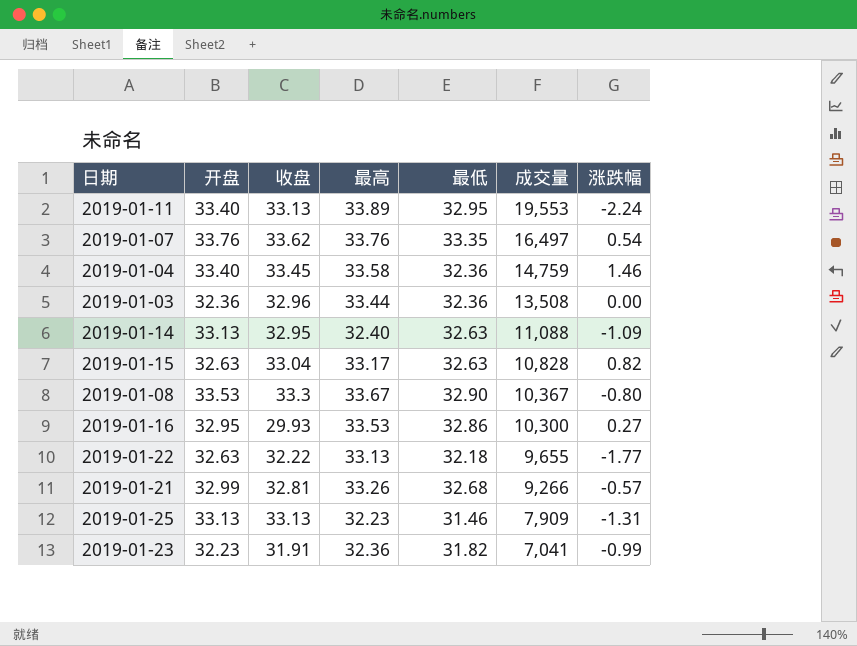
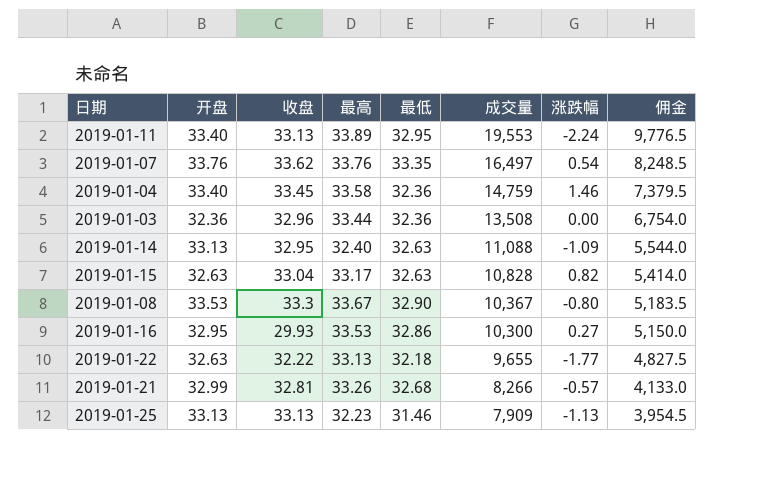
column 佣金 | formula: none -> [成交量] * 0.5
row 2019-01-23: 32.23 | 31.91 | 32.36 | 31.82 | 7,041 | -0.99 -> none
2019-01-21 | 成交量: 9,266 -> 8,266
2019-01-25 | 涨跌幅: -1.31 -> -1.13

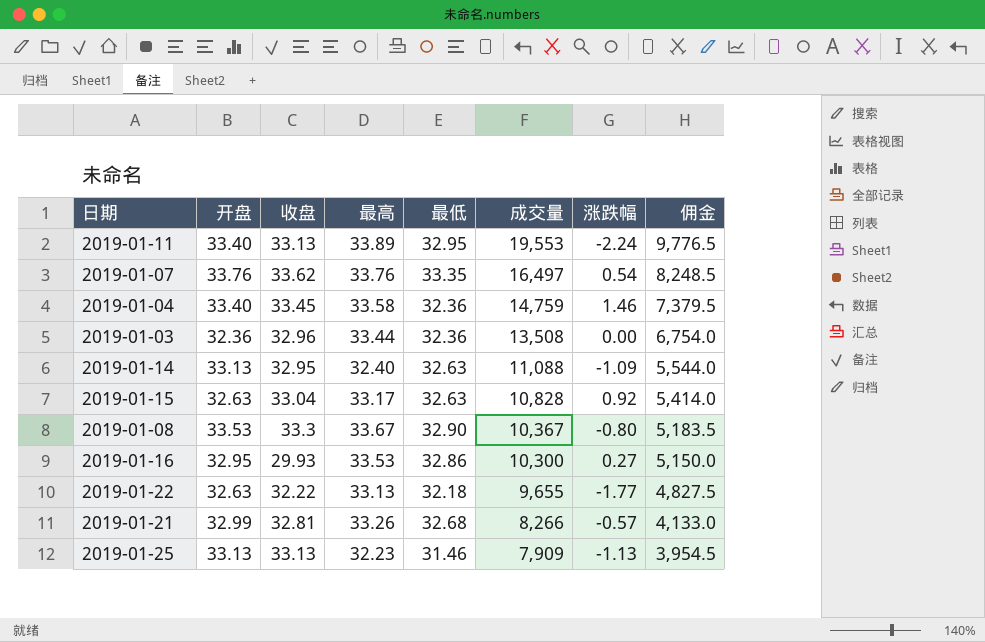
2019-01-15 | 涨跌幅: 0.82 -> 0.92

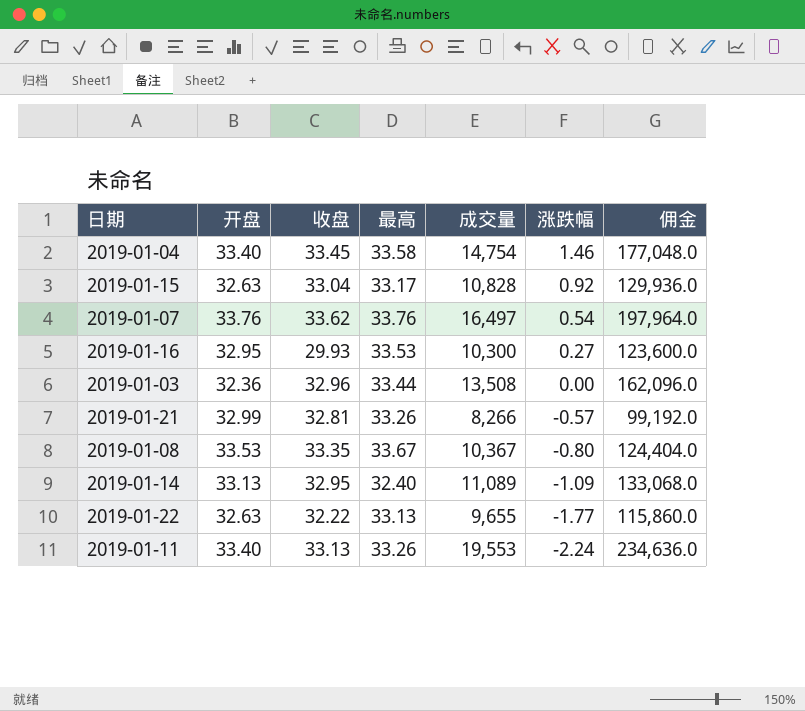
row order: 成交量 descending -> 涨跌幅 descending
column 最低 | position: 5 -> none
column 佣金 | formula: [成交量] * 0.5 -> [成交量] * 12
row 2019-01-25: 33.13 | 33.13 | 32.23 | 31.46 | 7,909 | -1.13 | 3,954.5 -> none
2019-01-04 | 成交量: 14,759 -> 14,754
2019-01-08 | 收盘: 33.3 -> 33.35
2019-01-14 | 成交量: 11,088 -> 11,089
2019-01-11 | 最高: 33.89 -> 33.26

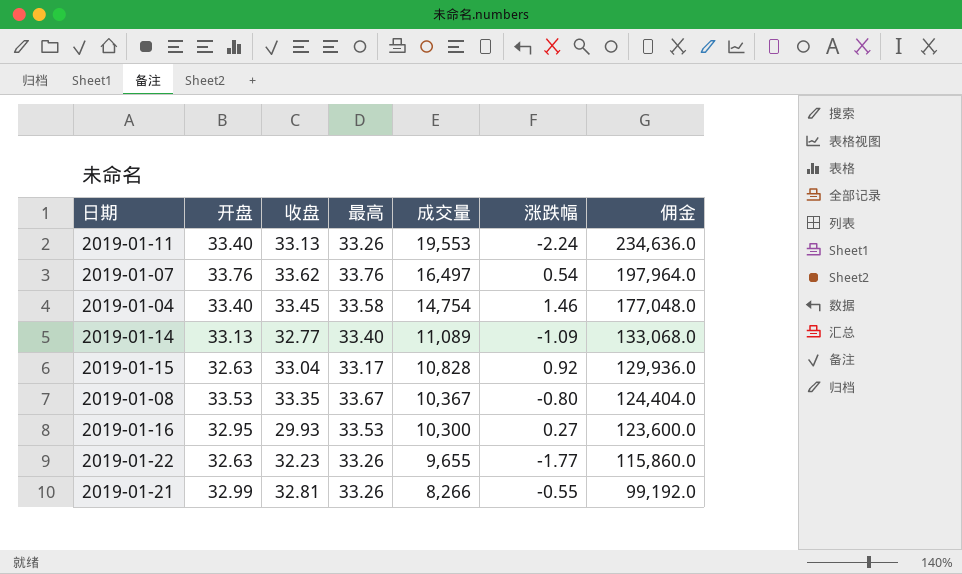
row order: 涨跌幅 descending -> 成交量 descending
row 2019-01-03: 32.36 | 32.96 | 33.44 | 13,508 | 0.00 | 162,096.0 -> none
2019-01-14 | 收盘: 32.95 -> 32.77
2019-01-14 | 最高: 32.40 -> 33.40
2019-01-22 | 收盘: 32.22 -> 32.23
2019-01-22 | 最高: 33.13 -> 33.26
2019-01-21 | 涨跌幅: -0.57 -> -0.55

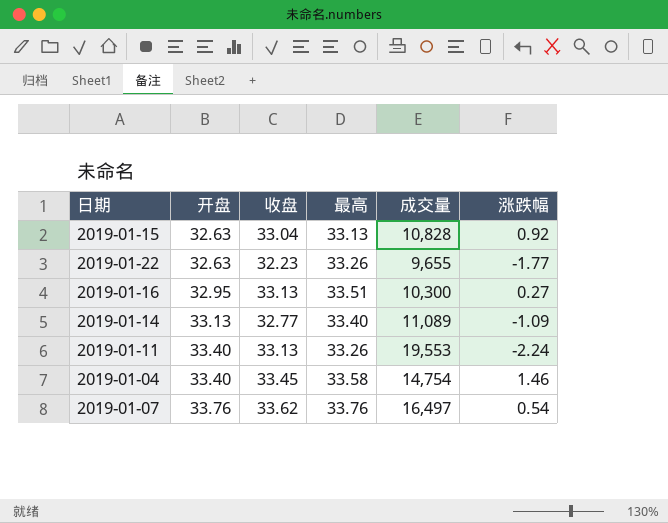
row order: 成交量 descending -> 开盘 ascending
column 佣金 | formula: [成交量] * 12 -> none
row 2019-01-08: 33.53 | 33.35 | 33.67 | 10,367 | -0.80 | 124,404.0 -> none
row 2019-01-21: 32.99 | 32.81 | 33.26 | 8,266 | -0.55 | 99,192.0 -> none
2019-01-15 | 最高: 33.17 -> 33.13
2019-01-16 | 收盘: 29.93 -> 33.13
2019-01-16 | 最高: 33.53 -> 33.51

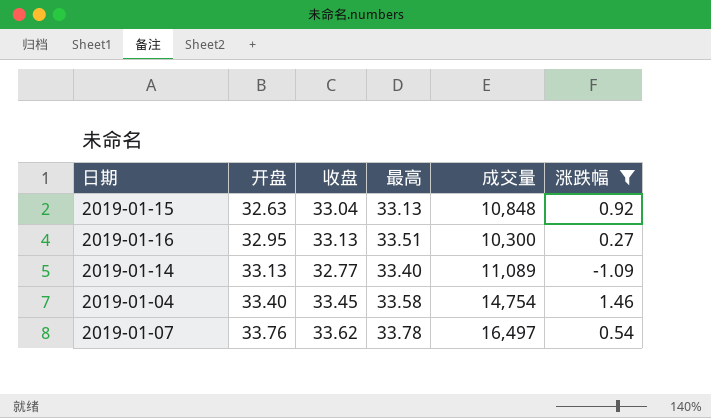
filter: none -> 涨跌幅 >= -1.09
2019-01-15 | 成交量: 10,828 -> 10,848
2019-01-07 | 最高: 33.76 -> 33.78

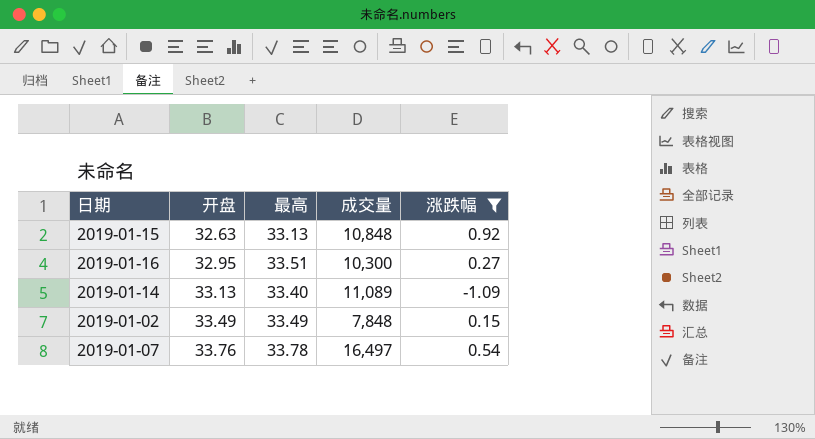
column 收盘 | position: 3 -> none
row 2019-01-04: 33.40 | 33.45 | 33.58 | 14,754 | 1.46 -> none
row 2019-01-02: none -> 33.49 | 33.49 | 7,848 | 0.15

